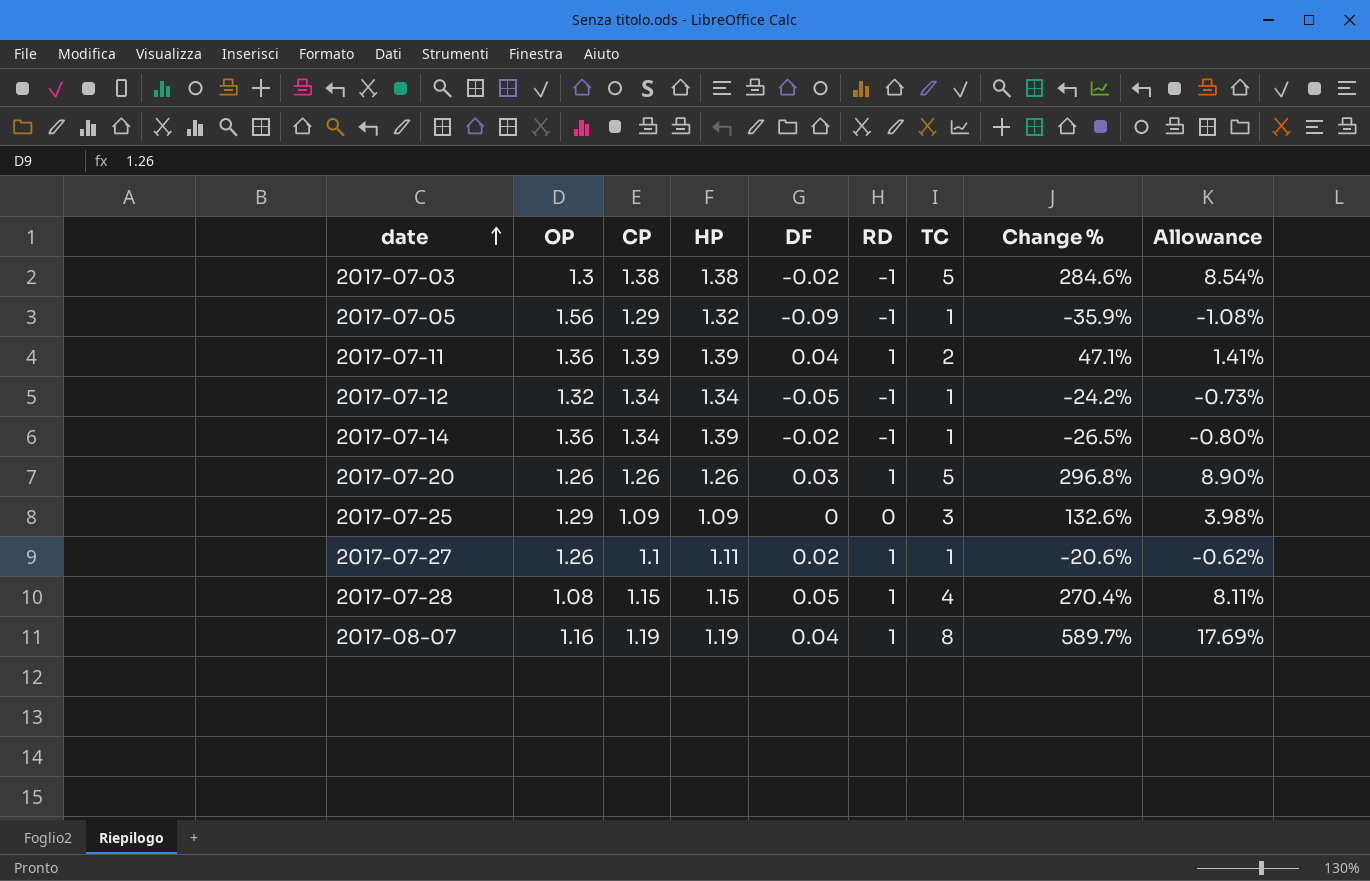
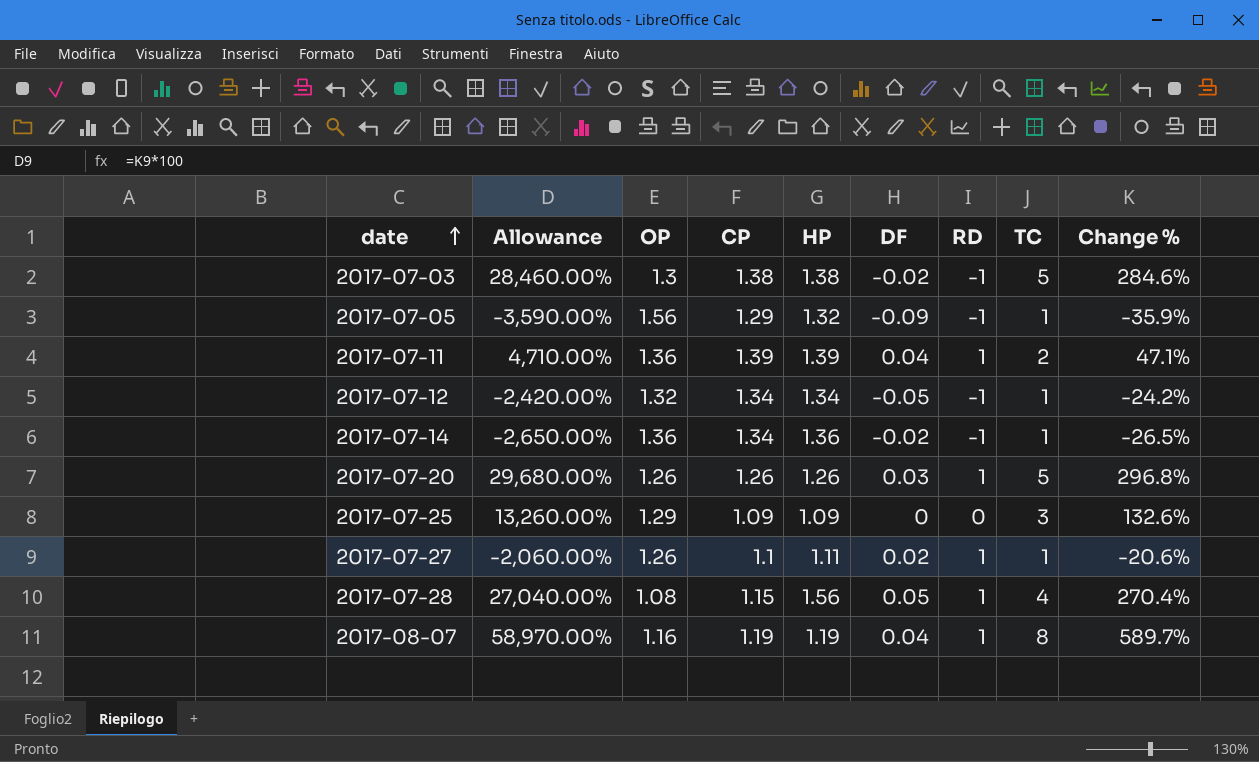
column Allowance | formula: [Change %] * 0.03 -> [Change %] * 100
column Allowance | position: 9 -> 2
2017-07-14 | HP: 1.39 -> 1.36
2017-07-28 | HP: 1.15 -> 1.56

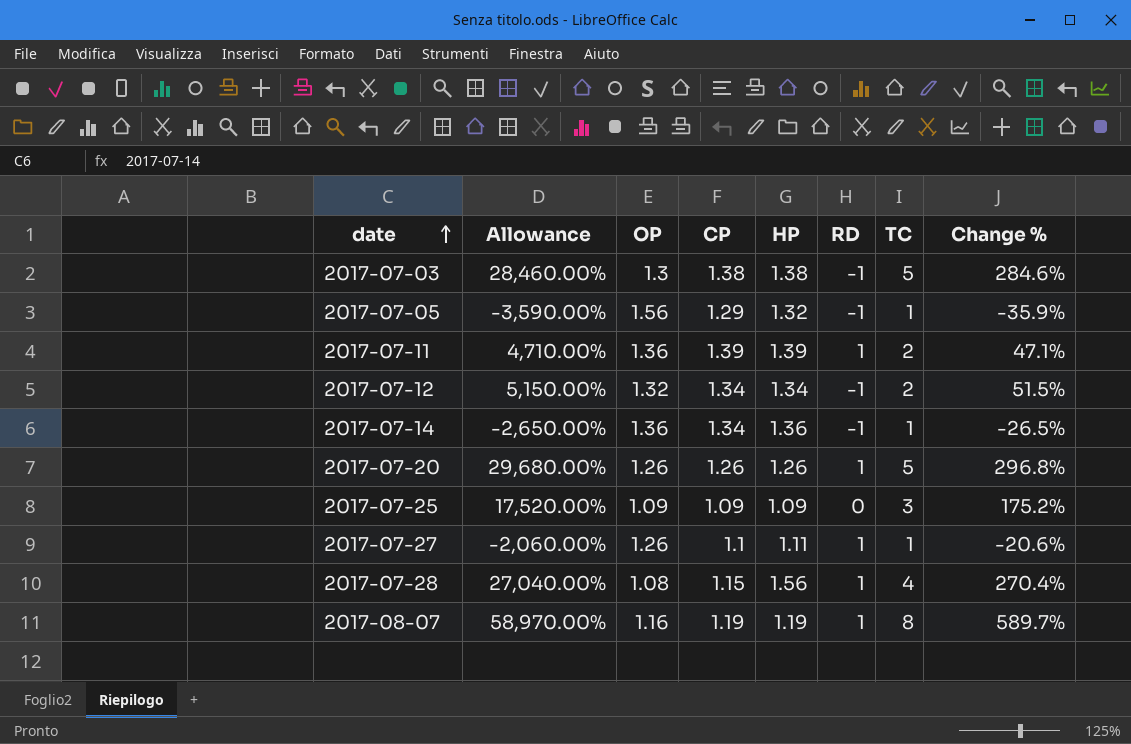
column DF | position: 6 -> none
2017-07-12 | Allowance: -2,420.00% -> 5,150.00%
2017-07-12 | TC: 1 -> 2
2017-07-12 | Change %: -24.2% -> 51.5%
2017-07-25 | Allowance: 13,260.00% -> 17,520.00%
2017-07-25 | OP: 1.29 -> 1.09
2017-07-25 | Change %: 132.6% -> 175.2%

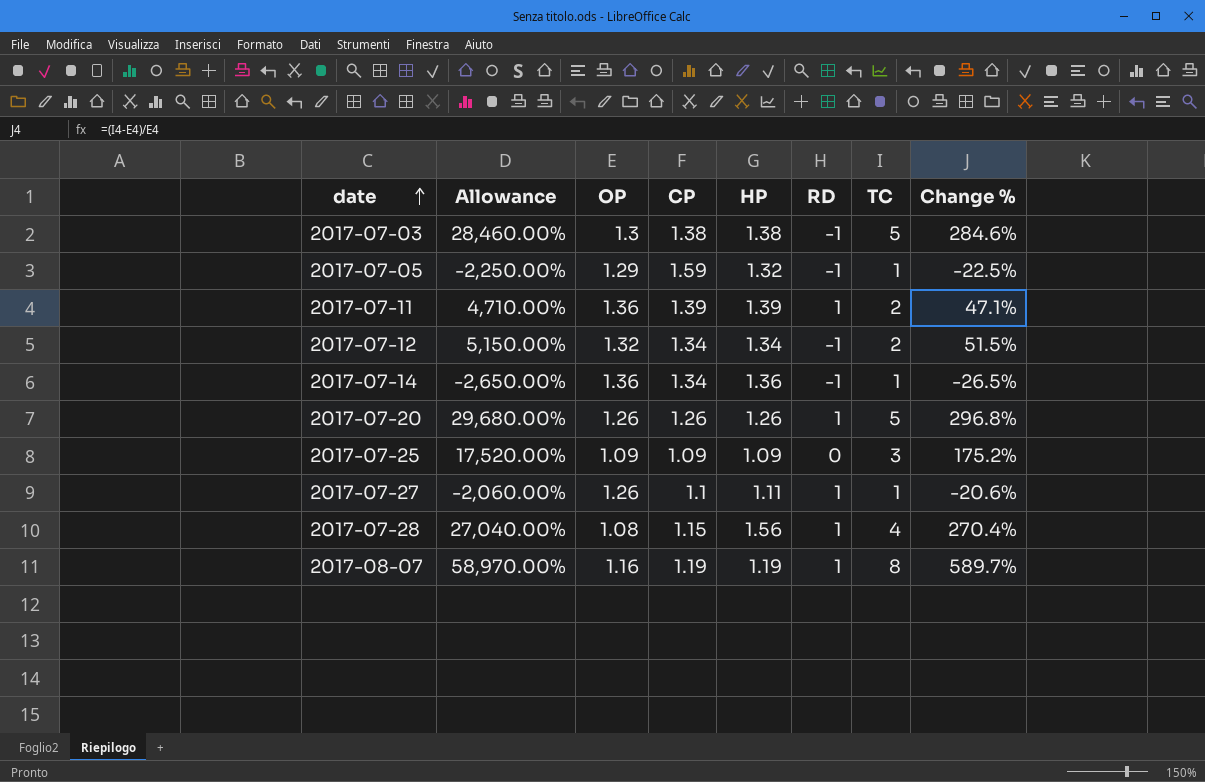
2017-07-05 | Allowance: -3,590.00% -> -2,250.00%
2017-07-05 | OP: 1.56 -> 1.29
2017-07-05 | CP: 1.29 -> 1.59
2017-07-05 | Change %: -35.9% -> -22.5%

